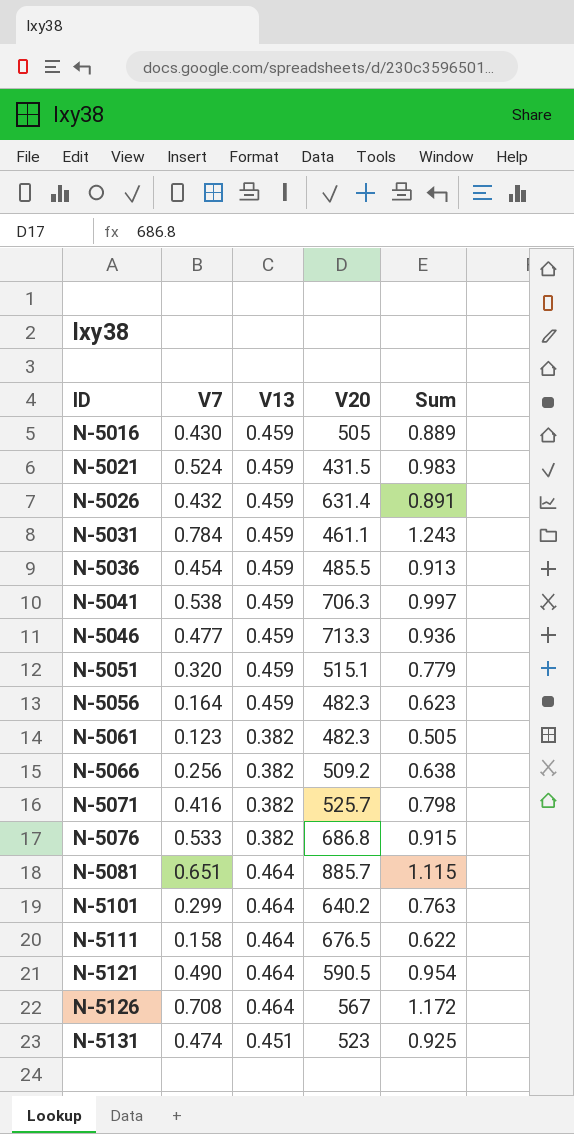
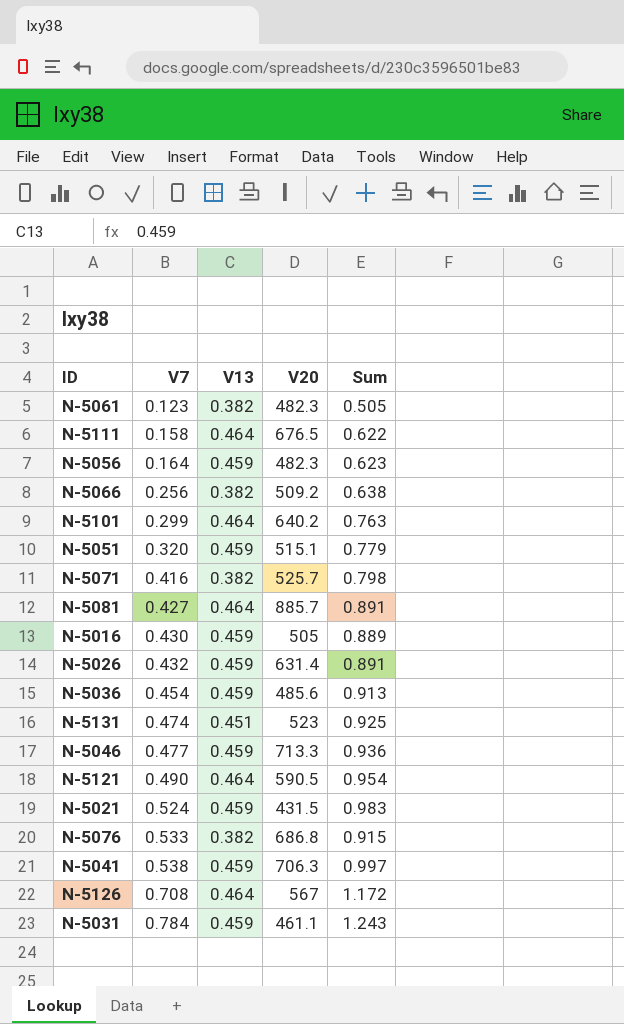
row order: ID ascending -> V7 ascending
N-5081 | V7: 0.651 -> 0.427
N-5081 | Sum: 1.115 -> 0.891
N-5036 | V20: 485.5 -> 485.6

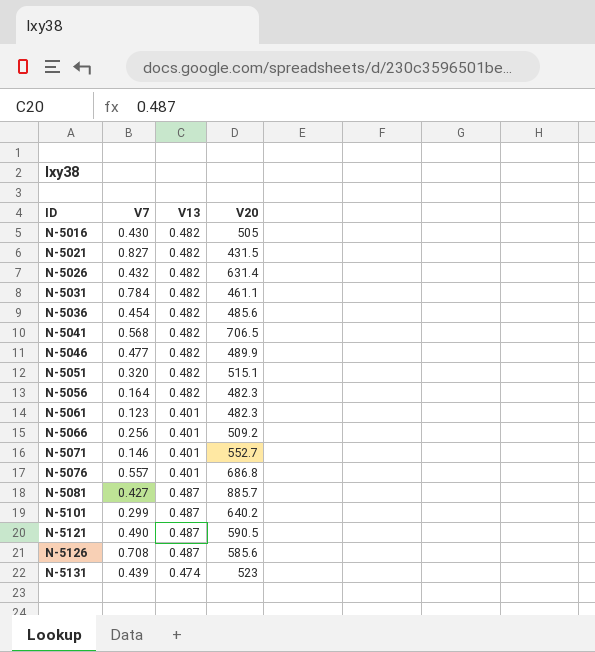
row order: V7 ascending -> ID ascending
column Sum | formula: [V7] + [V13] -> none
row N-5111: 0.158 | 0.464 | 676.5 | 0.622 -> none
N-5016 | V13: 0.459 -> 0.482
N-5021 | V7: 0.524 -> 0.827
N-5021 | V13: 0.459 -> 0.482
N-5026 | V13: 0.459 -> 0.482
N-5031 | V13: 0.459 -> 0.482
N-5036 | V13: 0.459 -> 0.482
N-5041 | V7: 0.538 -> 0.568
N-5041 | V13: 0.459 -> 0.482
N-5041 | V20: 706.3 -> 706.5
N-5046 | V13: 0.459 -> 0.482
N-5046 | V20: 713.3 -> 489.9
N-5051 | V13: 0.459 -> 0.482
N-5056 | V13: 0.459 -> 0.482
N-5061 | V13: 0.382 -> 0.401
N-5066 | V13: 0.382 -> 0.401
N-5071 | V7: 0.416 -> 0.146
N-5071 | V13: 0.382 -> 0.401
N-5071 | V20: 525.7 -> 552.7
N-5076 | V7: 0.533 -> 0.557
N-5076 | V13: 0.382 -> 0.401
N-5081 | V13: 0.464 -> 0.487
N-5101 | V13: 0.464 -> 0.487
N-5121 | V13: 0.464 -> 0.487
N-5126 | V13: 0.464 -> 0.487
N-5126 | V20: 567 -> 585.6
N-5131 | V7: 0.474 -> 0.439
N-5131 | V13: 0.451 -> 0.474

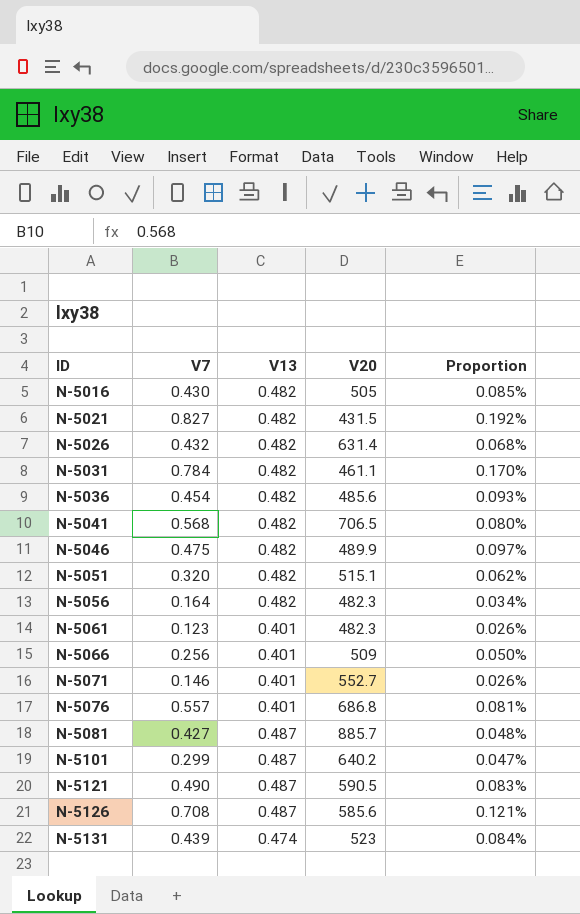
column Proportion | formula: none -> [V7] / [V20]
N-5046 | V7: 0.477 -> 0.475
N-5066 | V20: 509.2 -> 509

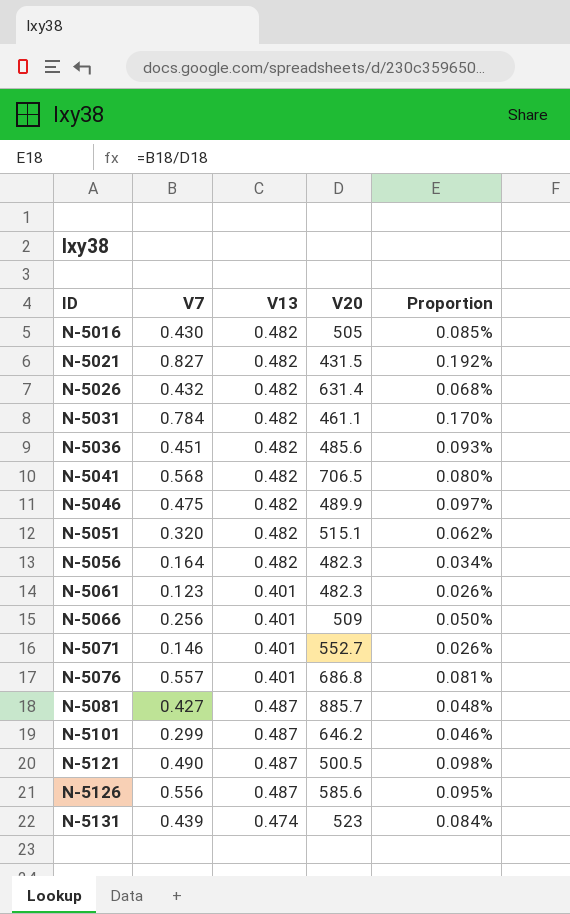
N-5036 | V7: 0.454 -> 0.451
N-5101 | V20: 640.2 -> 646.2
N-5101 | Proportion: 0.047% -> 0.046%
N-5121 | V20: 590.5 -> 500.5
N-5121 | Proportion: 0.083% -> 0.098%
N-5126 | V7: 0.708 -> 0.556
N-5126 | Proportion: 0.121% -> 0.095%

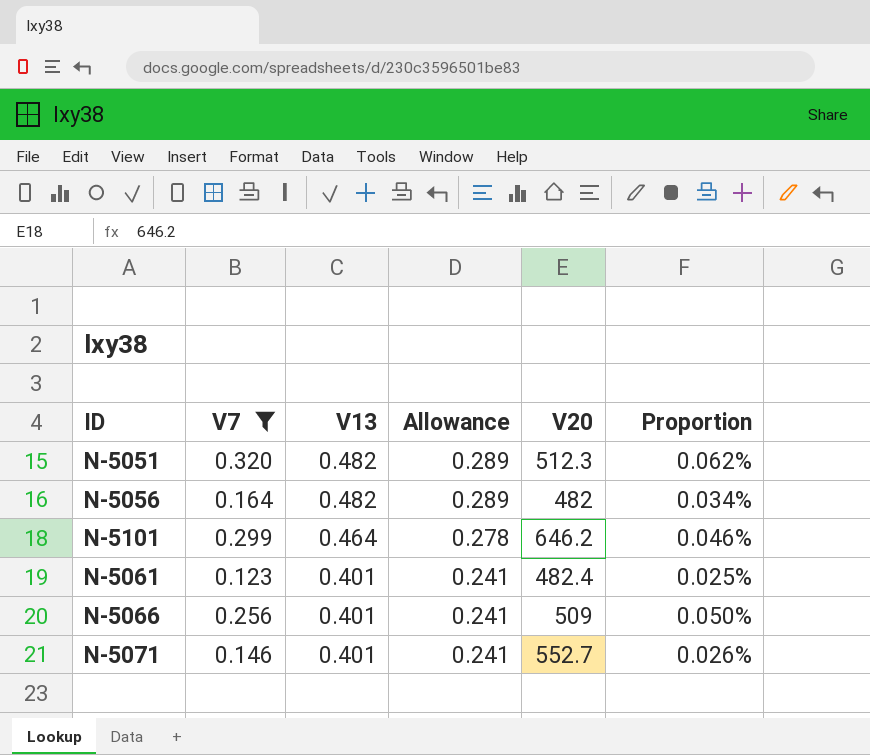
filter: none -> V7 <= 0.320
row order: ID ascending -> V13 descending
column Allowance | formula: none -> [V13] * 0.6
N-5051 | V20: 515.1 -> 512.3
N-5056 | V20: 482.3 -> 482
N-5101 | V13: 0.487 -> 0.464
N-5061 | V20: 482.3 -> 482.4
N-5061 | Proportion: 0.026% -> 0.025%

